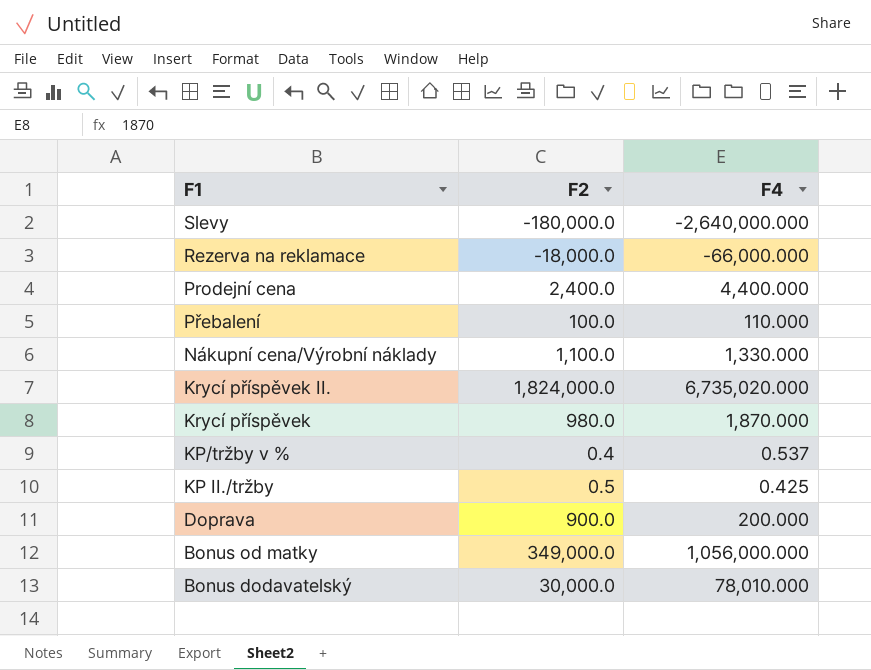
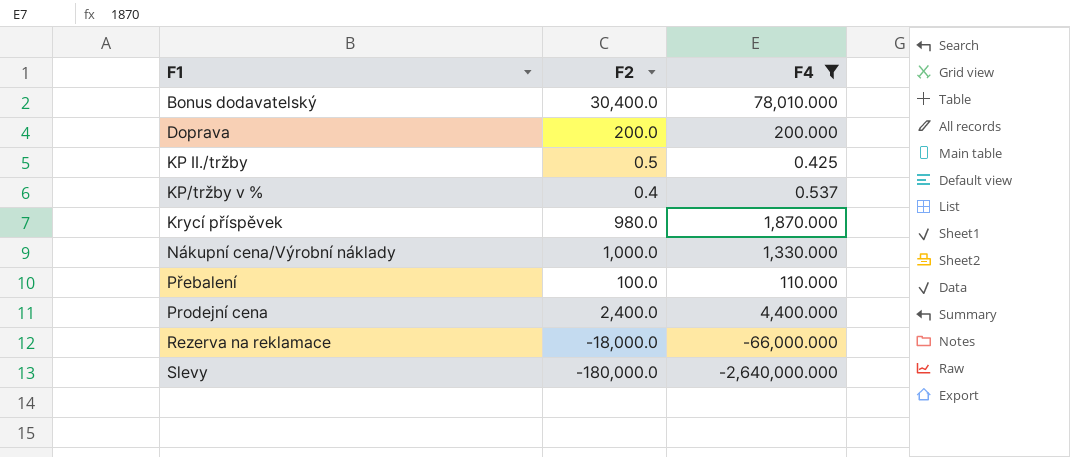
filter: none -> F4 <= 78,010.000
row order: F1 descending -> F1 ascending
Bonus dodavatelský | F2: 30,000.0 -> 30,400.0
Doprava | F2: 900.0 -> 200.0
Nákupní cena/Výrobní náklady | F2: 1,100.0 -> 1,000.0

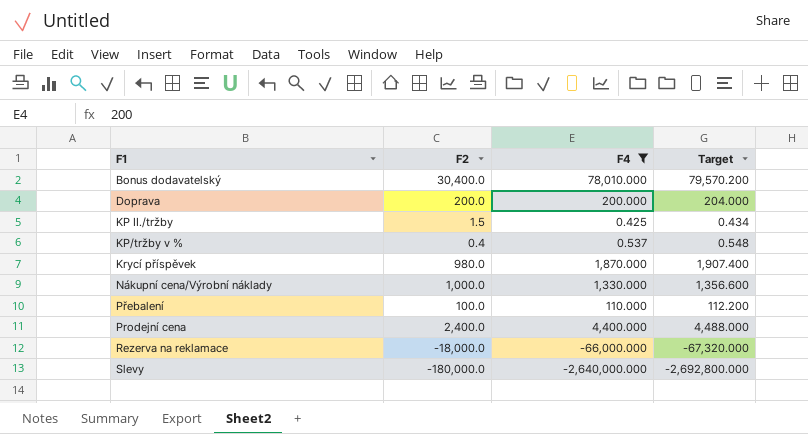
column Target | formula: none -> [F4] * 1.02
KP II./tržby | F2: 0.5 -> 1.5

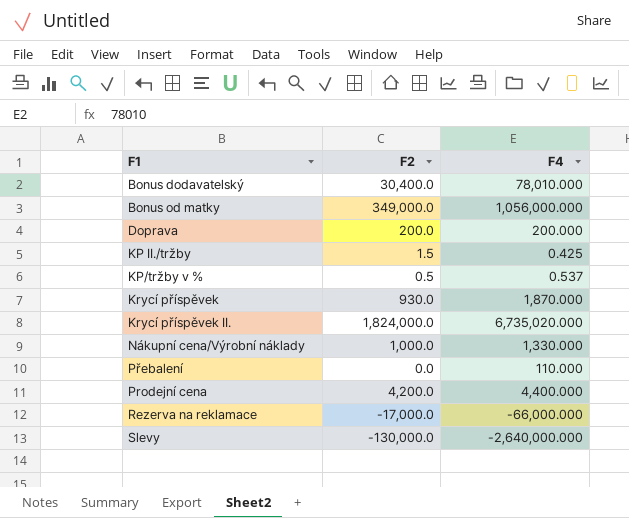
filter: F4 <= 78,010.000 -> none
column Target | formula: [F4] * 1.02 -> none
KP/tržby v % | F2: 0.4 -> 0.5
Krycí příspěvek | F2: 980.0 -> 930.0
Přebalení | F2: 100.0 -> 0.0
Prodejní cena | F2: 2,400.0 -> 4,200.0
Rezerva na reklamace | F2: -18,000.0 -> -17,000.0
Slevy | F2: -180,000.0 -> -130,000.0

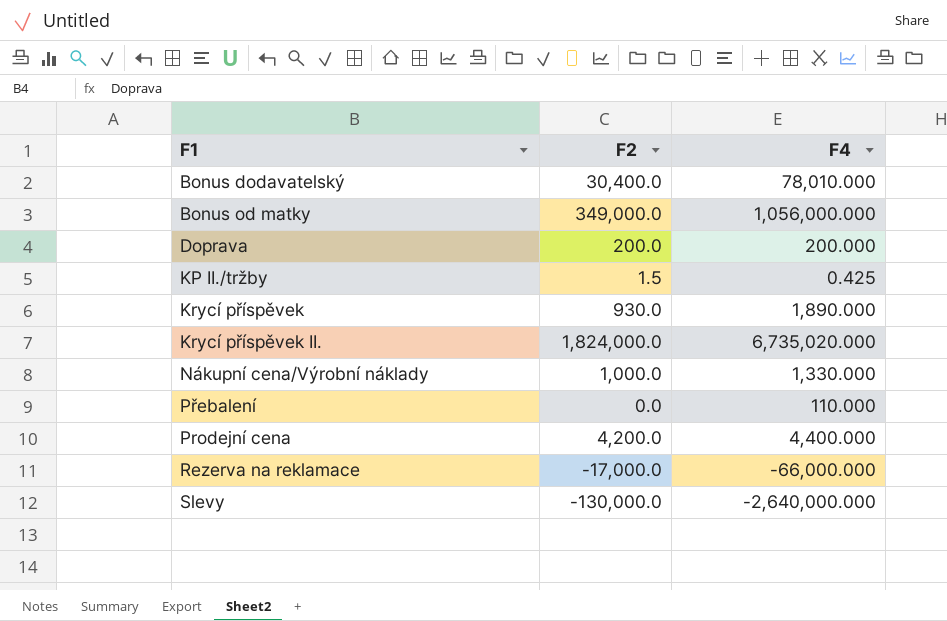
row KP/tržby v %: 0.5 | 0.537 -> none
Krycí příspěvek | F4: 1,870.000 -> 1,890.000

